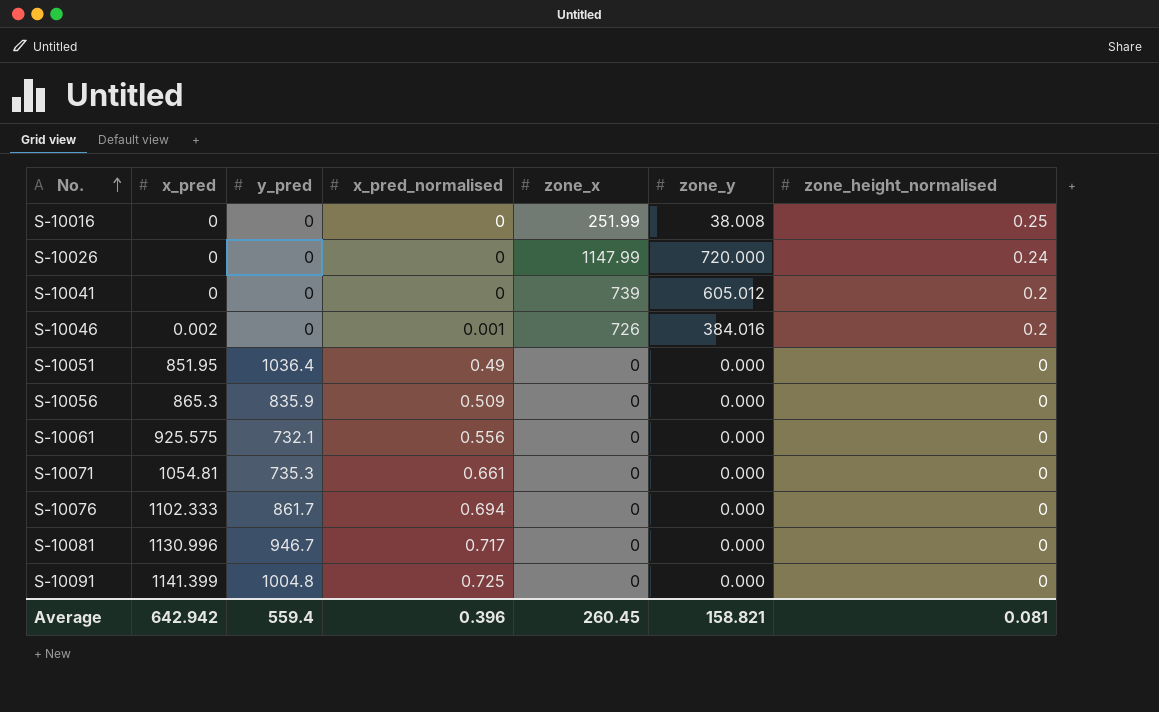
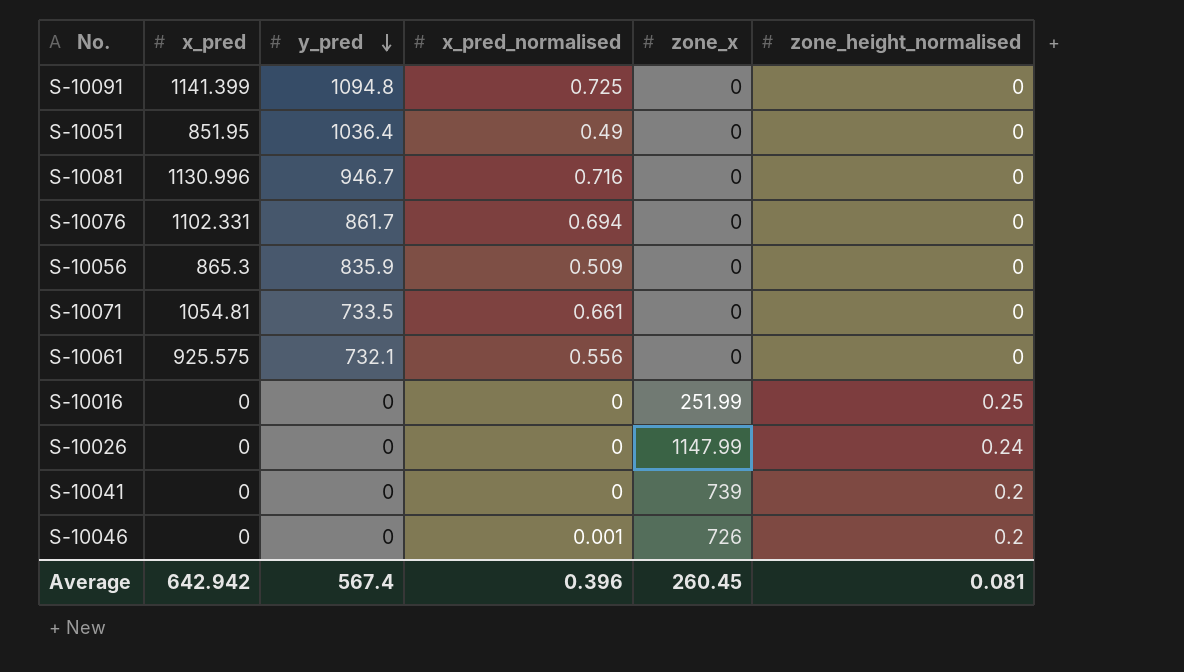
row order: No. ascending -> y_pred descending
column zone_y | position: 6 -> none
S-10091 | y_pred: 1004.8 -> 1094.8
S-10081 | x_pred_normalised: 0.717 -> 0.716
S-10076 | x_pred: 1102.333 -> 1102.331
S-10071 | y_pred: 735.3 -> 733.5
S-10046 | x_pred: 0.002 -> 0
Average | y_pred: 559.4 -> 567.4

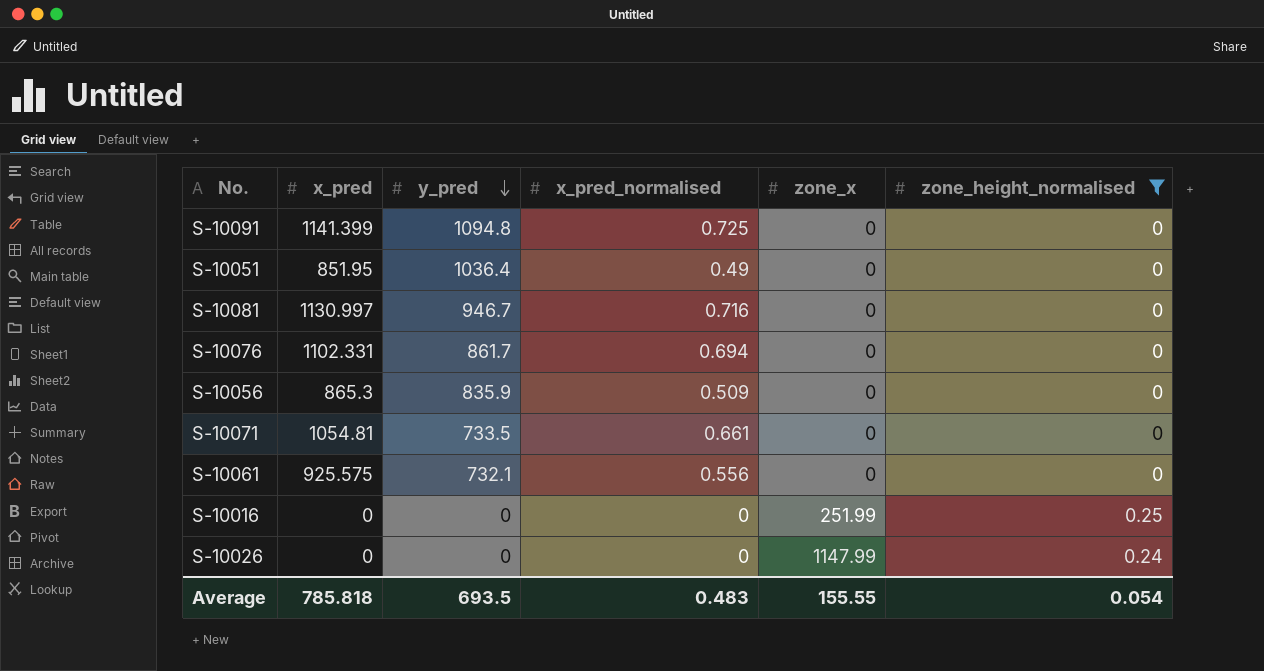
filter: none -> zone_height_normalised != 0.2
S-10081 | x_pred: 1130.996 -> 1130.997
Average | x_pred: 642.942 -> 785.818
Average | y_pred: 567.4 -> 693.5
Average | x_pred_normalised: 0.396 -> 0.483
Average | zone_x: 260.45 -> 155.55
Average | zone_height_normalised: 0.081 -> 0.054

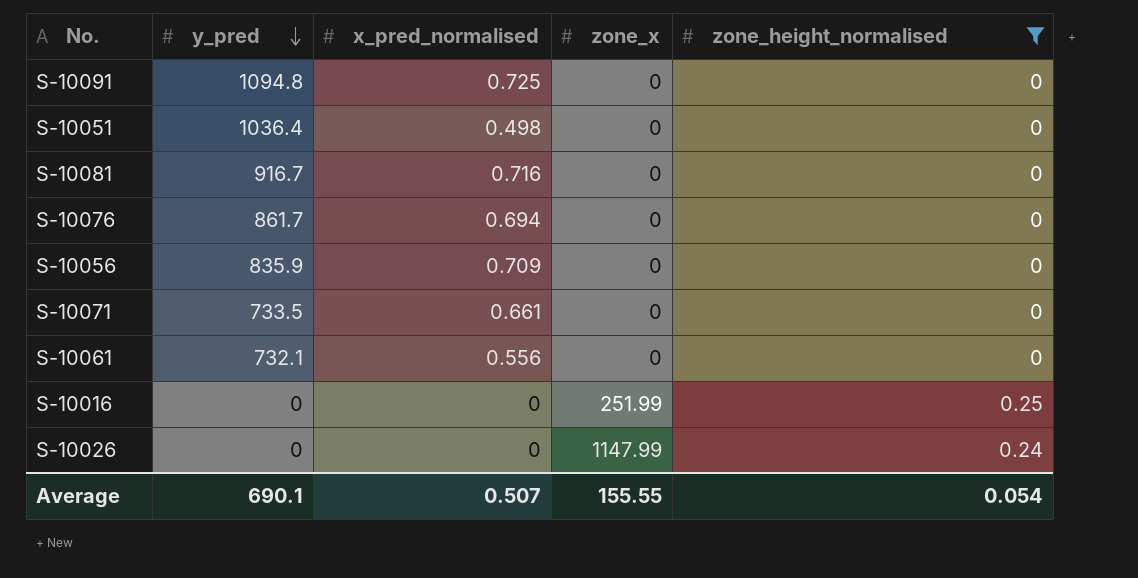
column x_pred | position: 2 -> none
S-10051 | x_pred_normalised: 0.49 -> 0.498
S-10081 | y_pred: 946.7 -> 916.7
S-10056 | x_pred_normalised: 0.509 -> 0.709
Average | y_pred: 693.5 -> 690.1
Average | x_pred_normalised: 0.483 -> 0.507

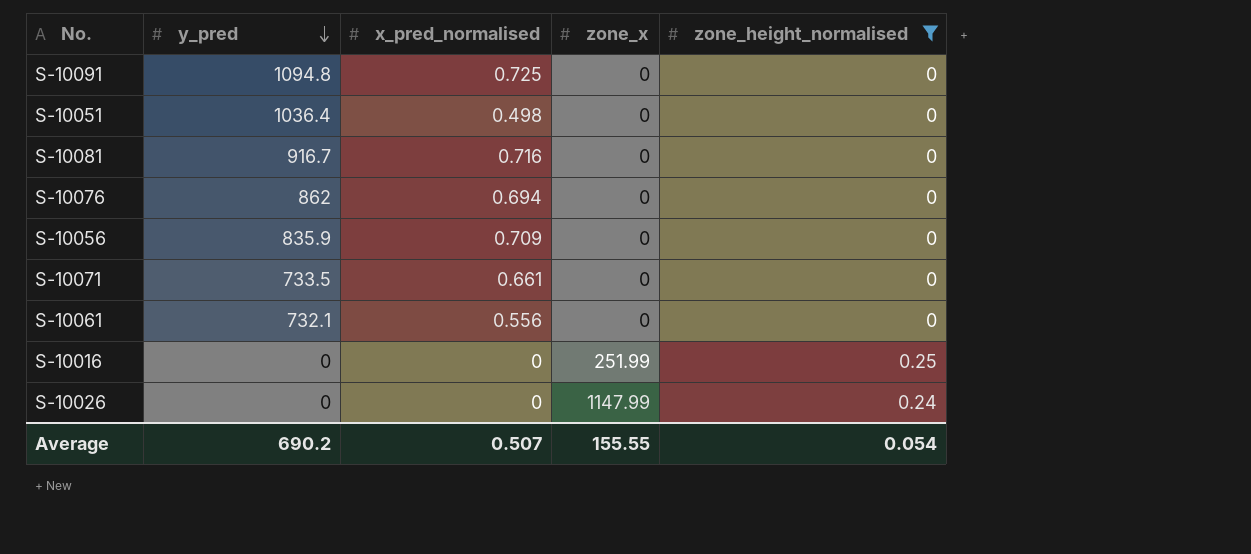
S-10076 | y_pred: 861.7 -> 862
Average | y_pred: 690.1 -> 690.2

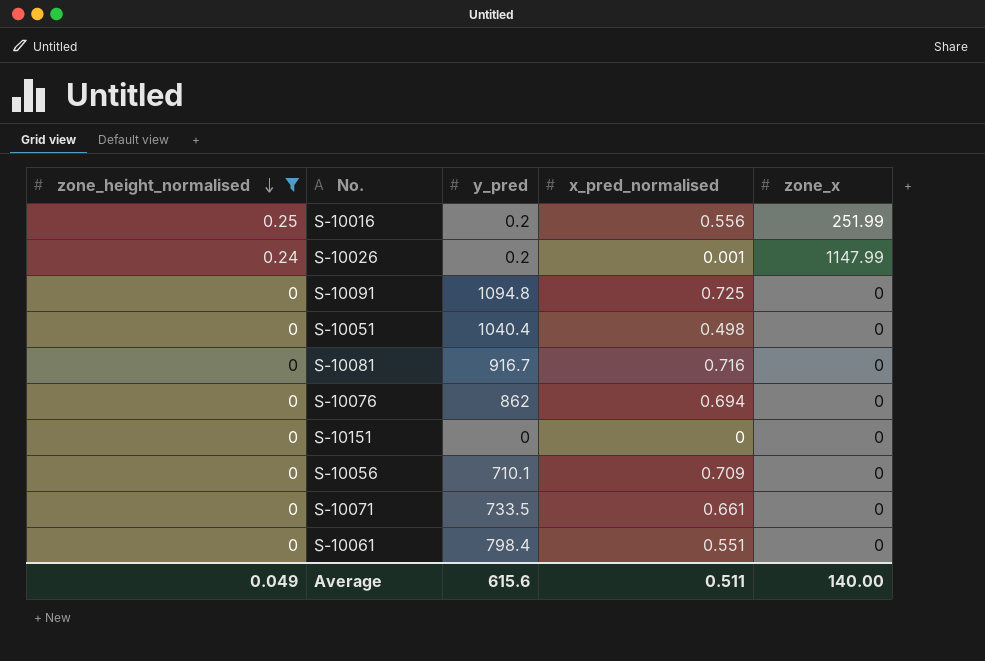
row order: y_pred descending -> zone_height_normalised descending
column zone_height_normalised | position: 5 -> 1
S-10016 | y_pred: 0 -> 0.2
S-10016 | x_pred_normalised: 0 -> 0.556
S-10026 | y_pred: 0 -> 0.2
S-10026 | x_pred_normalised: 0 -> 0.001
S-10051 | y_pred: 1036.4 -> 1040.4
row S-10151: none -> 0 | 0 | 0 | 0
S-10056 | y_pred: 835.9 -> 710.1
S-10061 | y_pred: 732.1 -> 798.4
S-10061 | x_pred_normalised: 0.556 -> 0.551
Average | zone_height_normalised: 0.054 -> 0.049
Average | y_pred: 690.2 -> 615.6
Average | x_pred_normalised: 0.507 -> 0.511
Average | zone_x: 155.55 -> 140.00

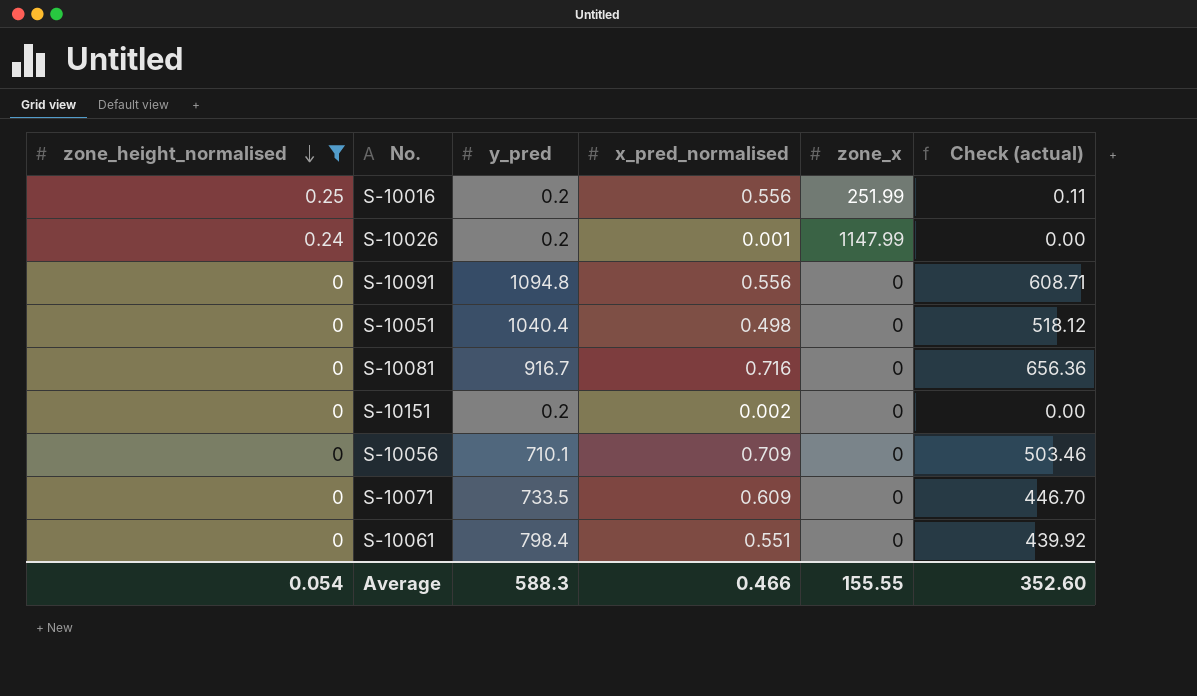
column Check (actual) | formula: none -> [y_pred] * [x_pred_normalised]
row S-10076: 0 | 862 | 0.694 | 0 -> none
S-10091 | x_pred_normalised: 0.725 -> 0.556
S-10151 | y_pred: 0 -> 0.2
S-10151 | x_pred_normalised: 0 -> 0.002
S-10071 | x_pred_normalised: 0.661 -> 0.609
Average | zone_height_normalised: 0.049 -> 0.054
Average | y_pred: 615.6 -> 588.3
Average | x_pred_normalised: 0.511 -> 0.466
Average | zone_x: 140.00 -> 155.55

